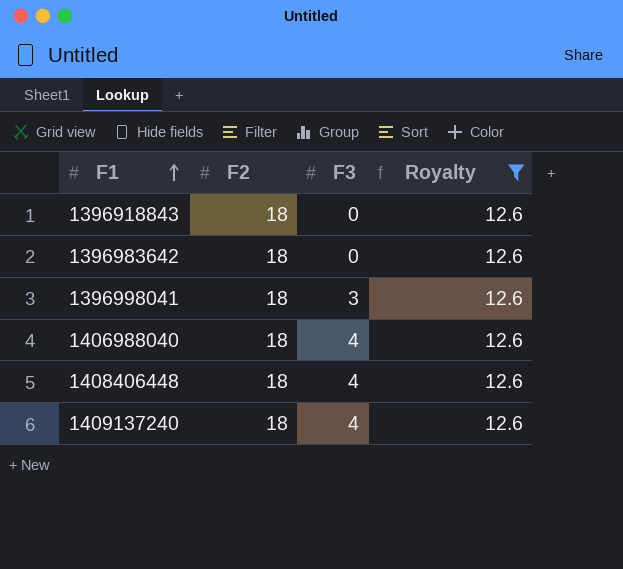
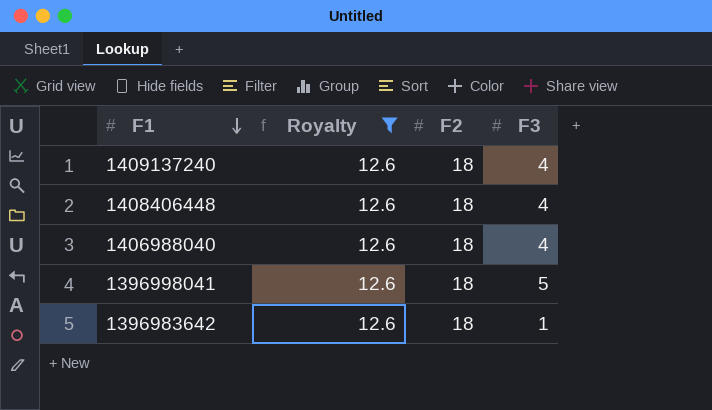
row order: F1 ascending -> F1 descending
column Royalty | position: 4 -> 2
row 1396918843: 18 | 0 | 12.6 -> none
1396998041 | F3: 3 -> 5
1396983642 | F3: 0 -> 1

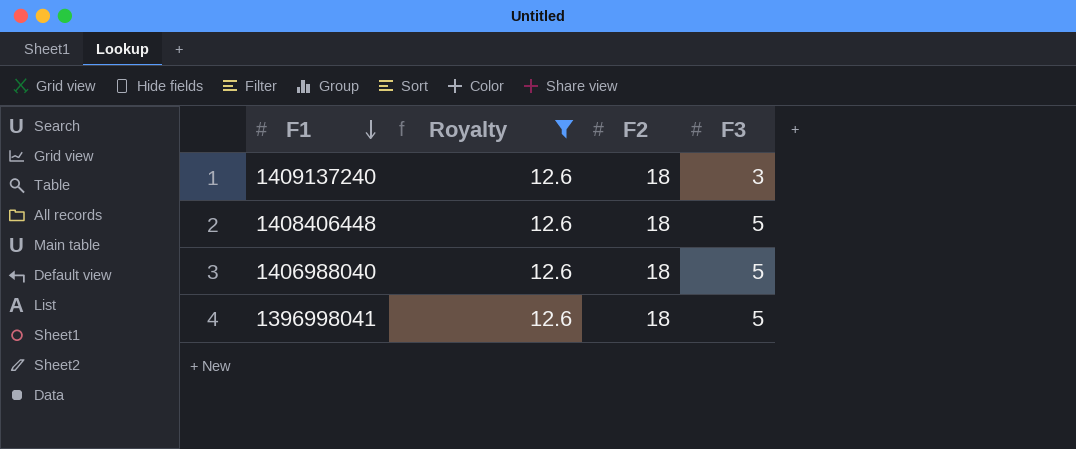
row 1396983642: 12.6 | 18 | 1 -> none
1409137240 | F3: 4 -> 3
1408406448 | F3: 4 -> 5
1406988040 | F3: 4 -> 5

